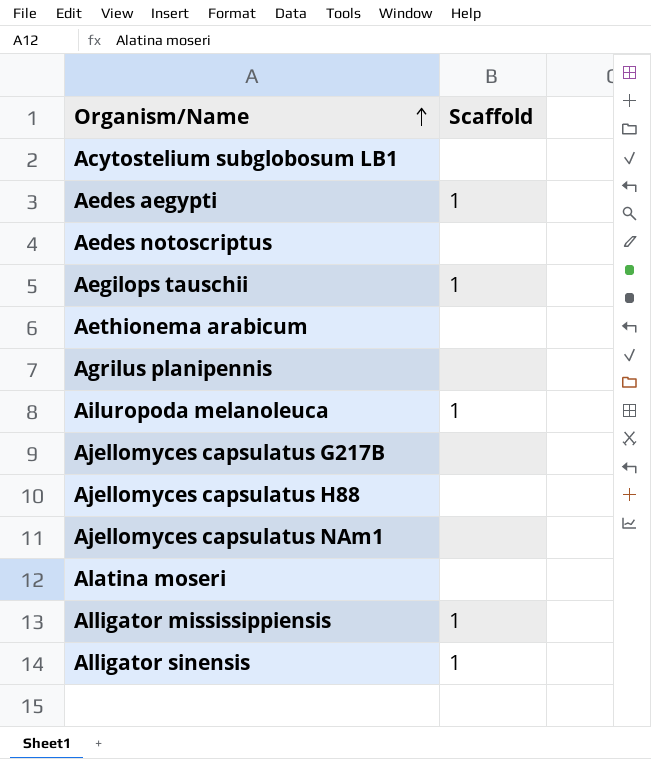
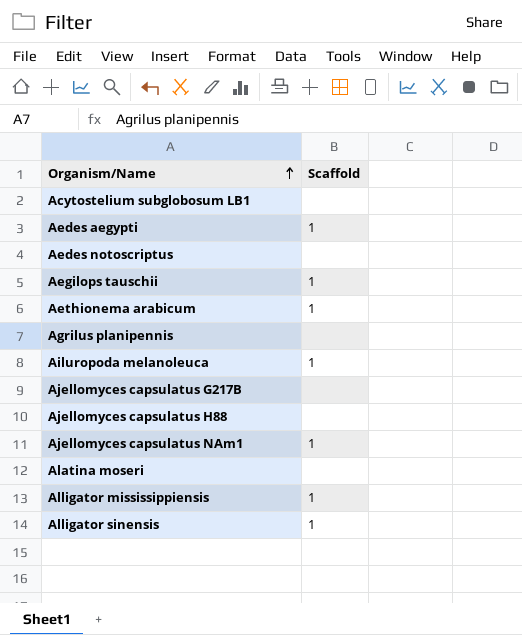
Aethionema arabicum | Scaffold: none -> 1
Ajellomyces capsulatus NAm1 | Scaffold: none -> 1

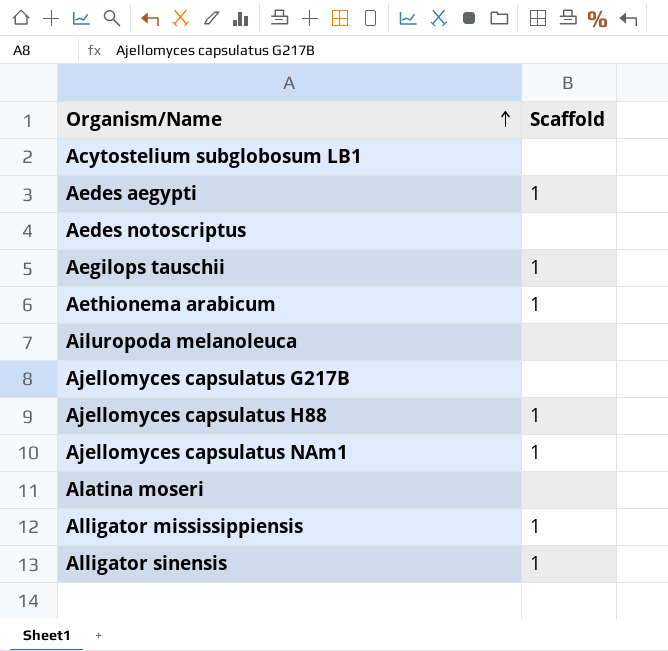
row Agrilus planipennis: none -> none
Ailuropoda melanoleuca | Scaffold: 1 -> none
Ajellomyces capsulatus H88 | Scaffold: none -> 1

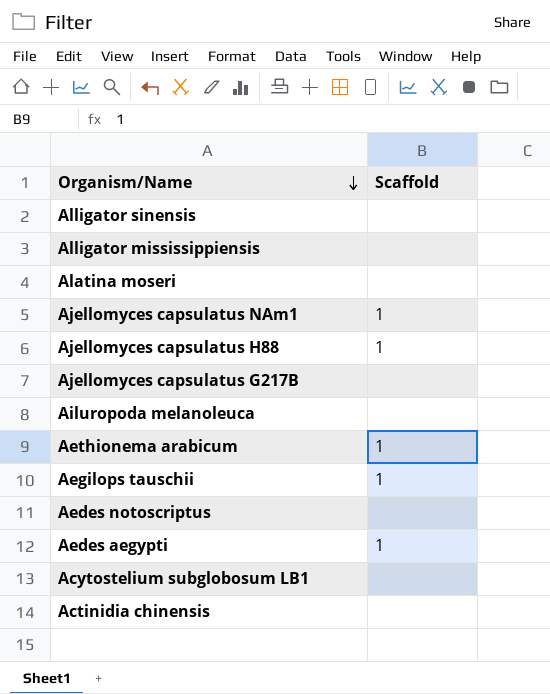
row order: Organism/Name ascending -> Organism/Name descending
Alligator sinensis | Scaffold: 1 -> none
Alligator mississippiensis | Scaffold: 1 -> none
row Actinidia chinensis: none -> none

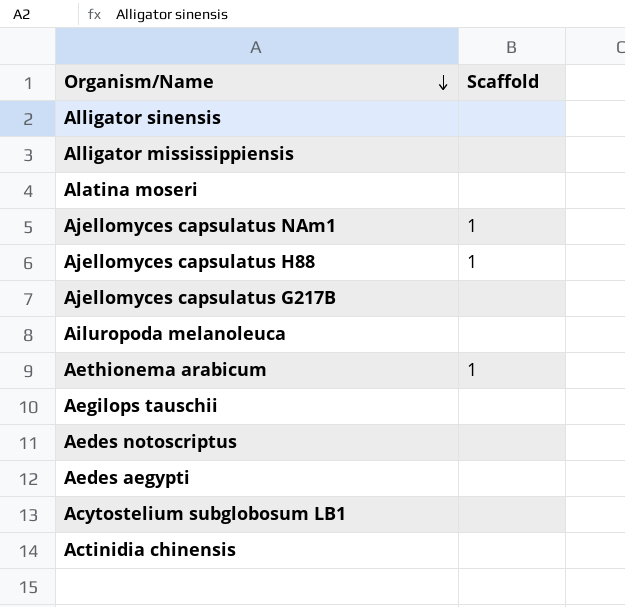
Aegilops tauschii | Scaffold: 1 -> none
Aedes aegypti | Scaffold: 1 -> none

